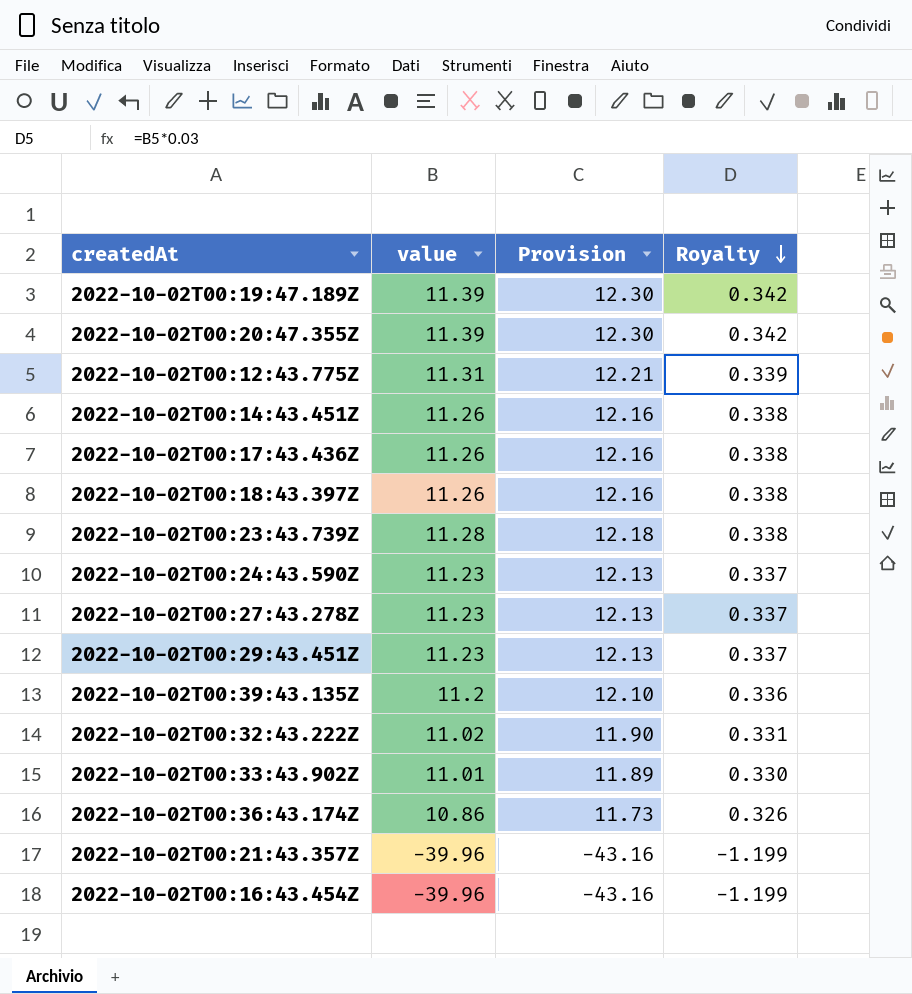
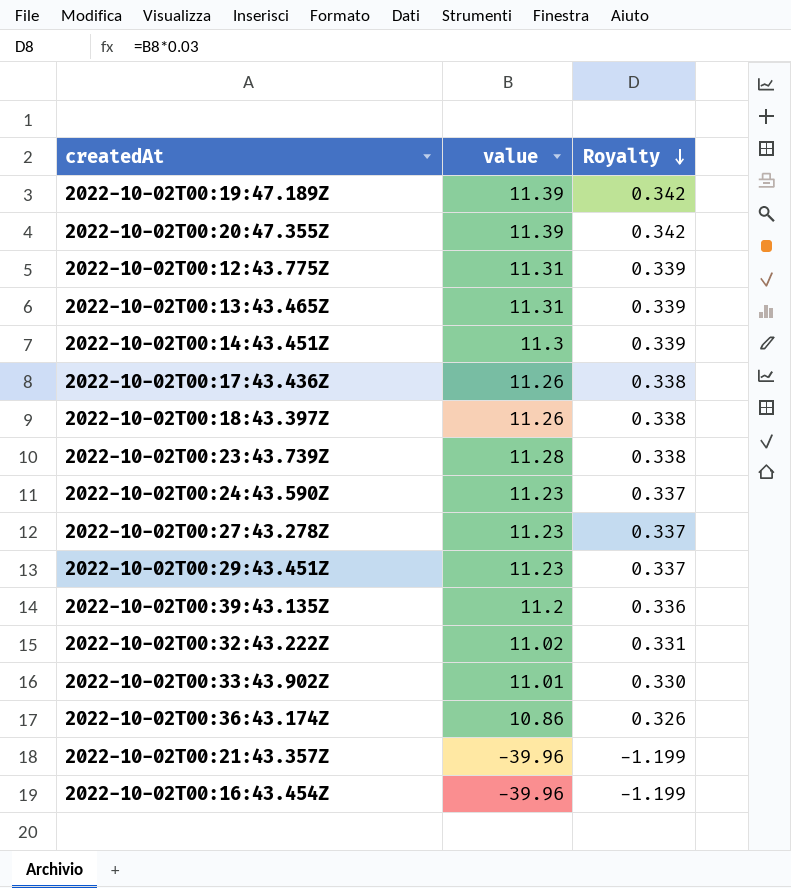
column Provision | formula: [value] * 1.08 -> none
row 2022-10-02T00:13:43.465Z: none -> 11.31 | 0.339
2022-10-02T00:14:43.451Z | value: 11.26 -> 11.3
2022-10-02T00:14:43.451Z | Royalty: 0.338 -> 0.339

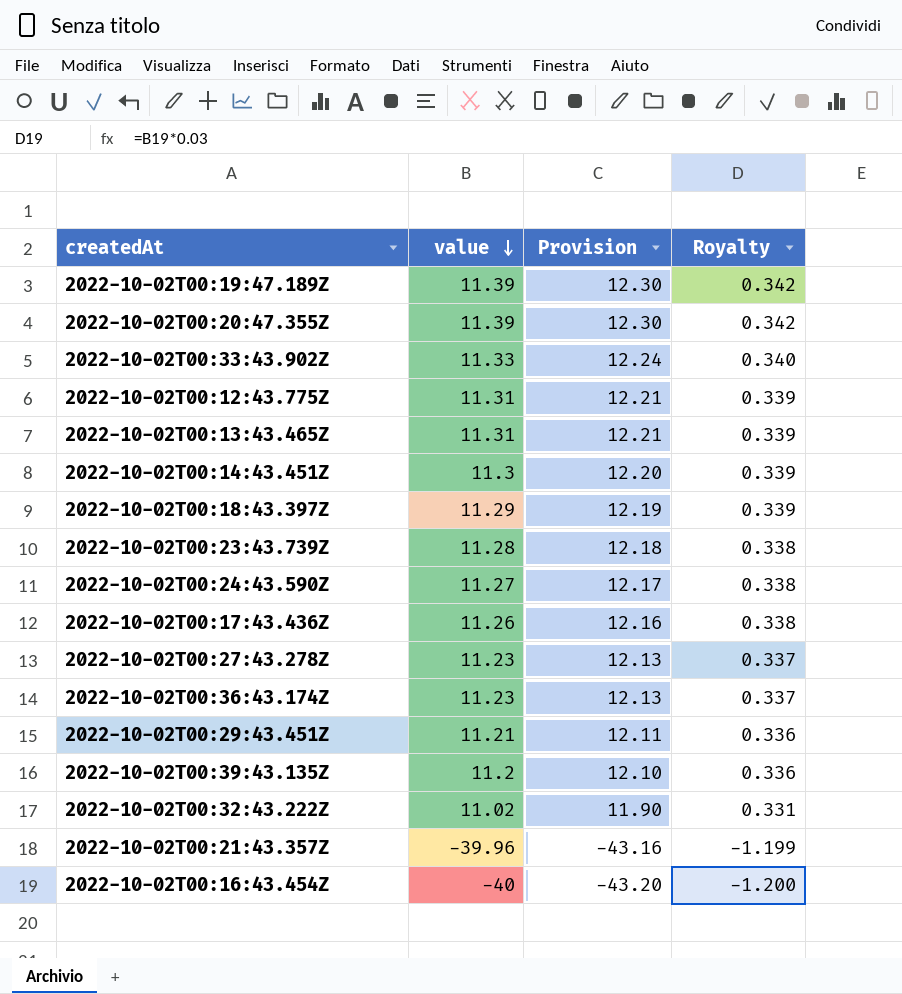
row order: Royalty descending -> value descending
column Provision | formula: none -> [value] * 1.08
2022-10-02T00:33:43.902Z | value: 11.01 -> 11.33
2022-10-02T00:33:43.902Z | Royalty: 0.330 -> 0.340
2022-10-02T00:18:43.397Z | value: 11.26 -> 11.29
2022-10-02T00:18:43.397Z | Royalty: 0.338 -> 0.339
2022-10-02T00:24:43.590Z | value: 11.23 -> 11.27
2022-10-02T00:24:43.590Z | Royalty: 0.337 -> 0.338
2022-10-02T00:36:43.174Z | value: 10.86 -> 11.23
2022-10-02T00:36:43.174Z | Royalty: 0.326 -> 0.337
2022-10-02T00:29:43.451Z | value: 11.23 -> 11.21
2022-10-02T00:29:43.451Z | Royalty: 0.337 -> 0.336
2022-10-02T00:16:43.454Z | value: -39.96 -> -40
2022-10-02T00:16:43.454Z | Royalty: -1.199 -> -1.200

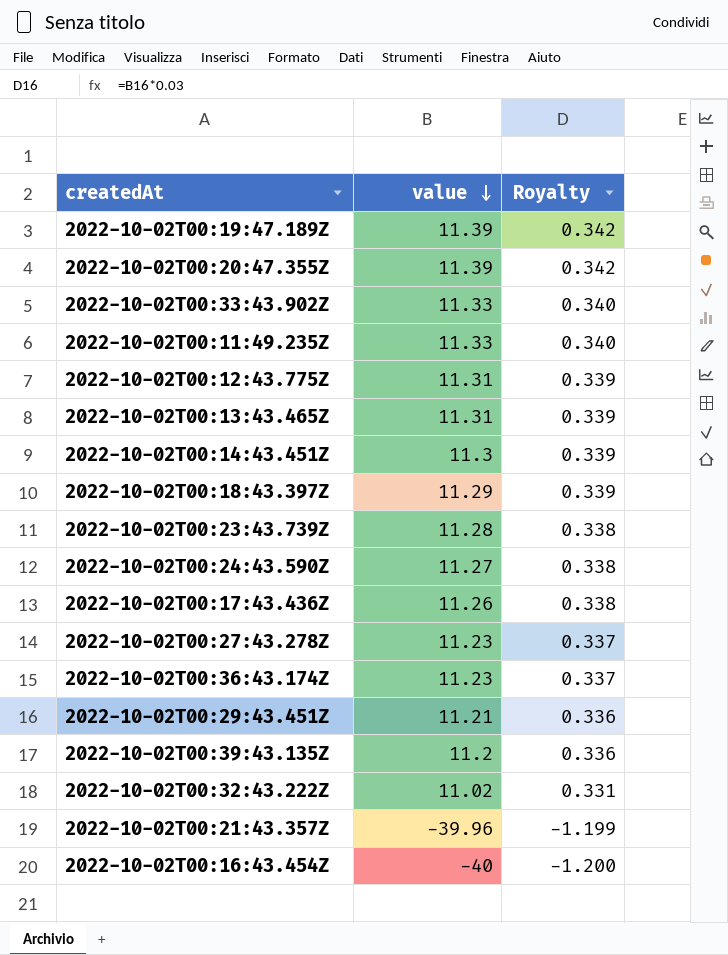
column Provision | formula: [value] * 1.08 -> none
row 2022-10-02T00:11:49.235Z: none -> 11.33 | 0.340

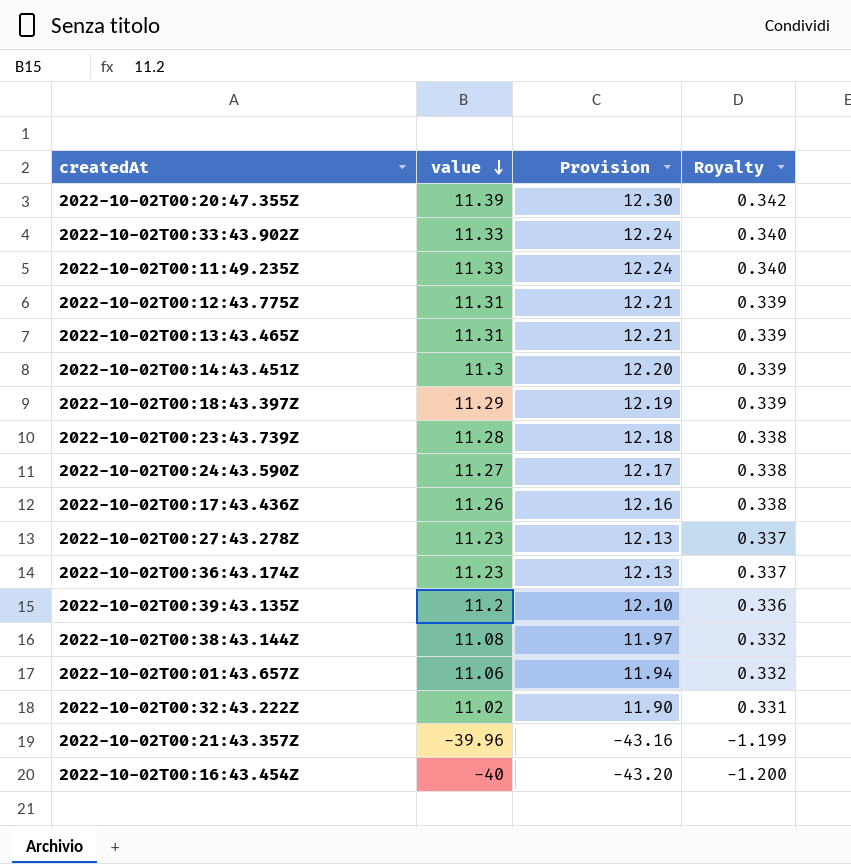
column Provision | formula: none -> [value] * 1.08
row 2022-10-02T00:19:47.189Z: 11.39 | 0.342 -> none
row 2022-10-02T00:29:43.451Z: 11.21 | 0.336 -> none
row 2022-10-02T00:38:43.144Z: none -> 11.08 | 11.97 | 0.332
row 2022-10-02T00:01:43.657Z: none -> 11.06 | 11.94 | 0.332

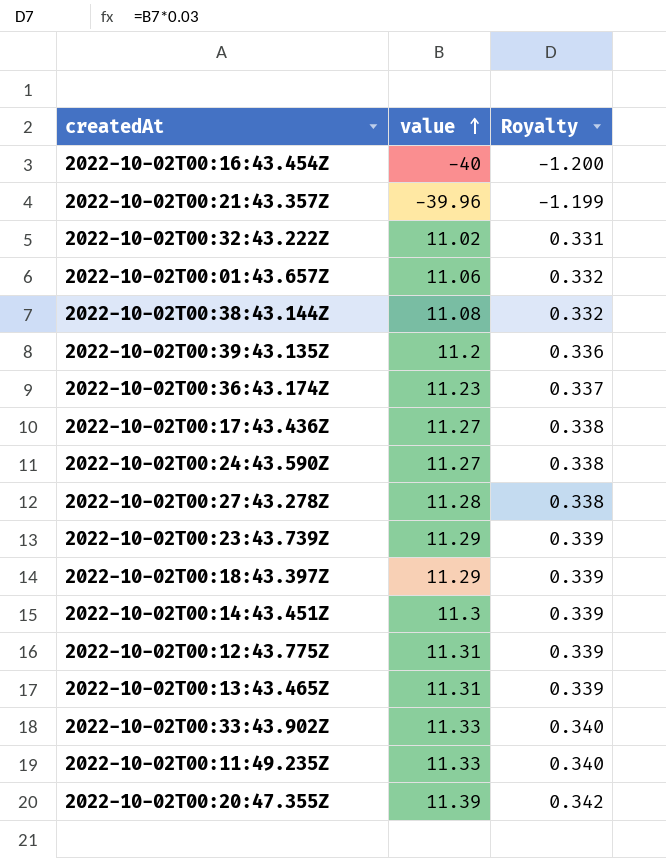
row order: value descending -> value ascending
column Provision | formula: [value] * 1.08 -> none
2022-10-02T00:17:43.436Z | value: 11.26 -> 11.27
2022-10-02T00:27:43.278Z | value: 11.23 -> 11.28
2022-10-02T00:27:43.278Z | Royalty: 0.337 -> 0.338
2022-10-02T00:23:43.739Z | value: 11.28 -> 11.29
2022-10-02T00:23:43.739Z | Royalty: 0.338 -> 0.339

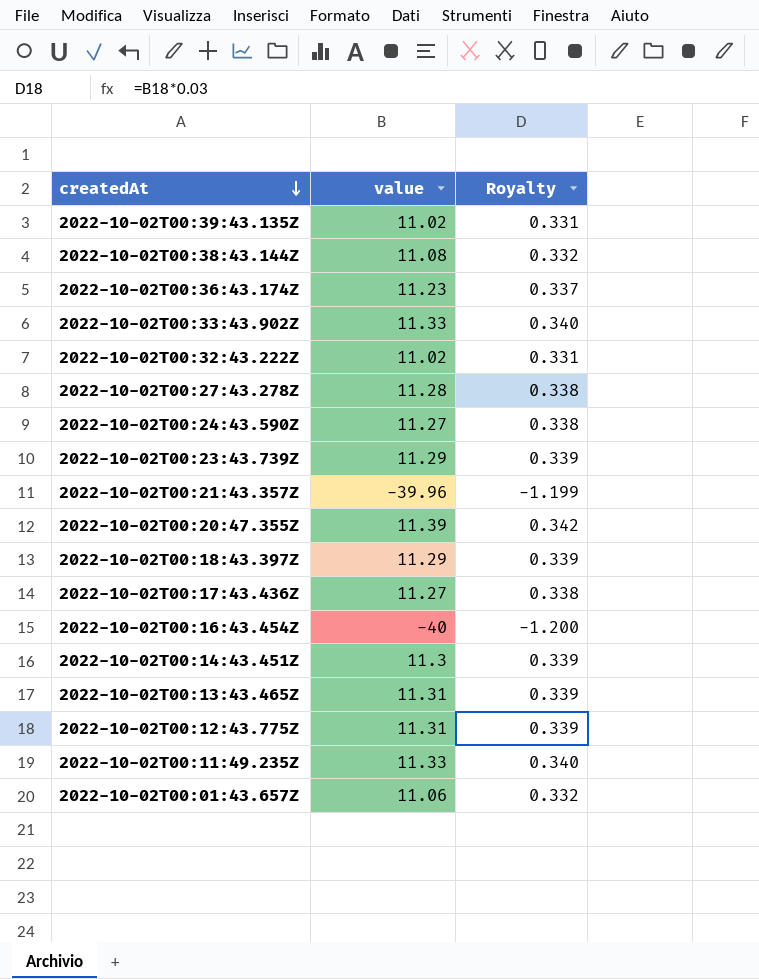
row order: value ascending -> createdAt descending
2022-10-02T00:39:43.135Z | value: 11.2 -> 11.02
2022-10-02T00:39:43.135Z | Royalty: 0.336 -> 0.331

